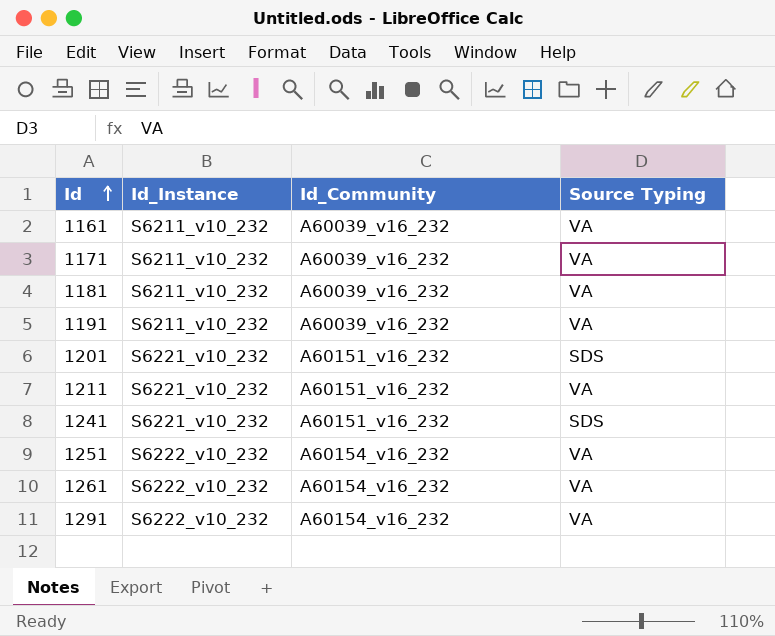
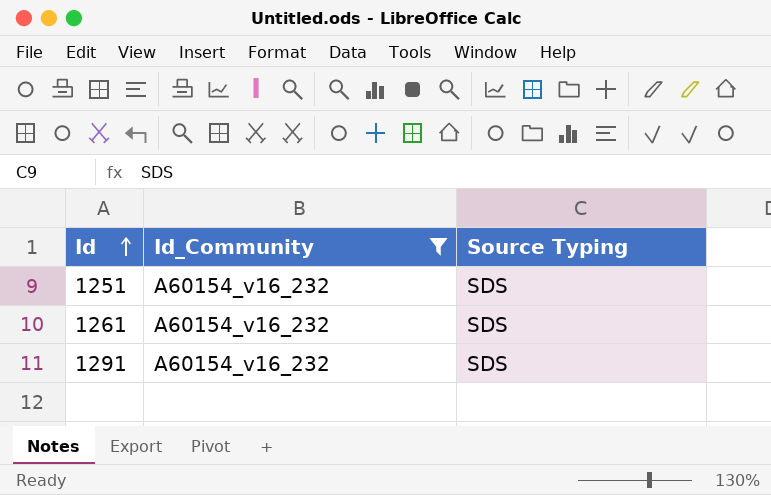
filter: none -> Id_Community = A60154_v16_232
column Id_Instance | position: 2 -> none
1251 | Source Typing: VA -> SDS
1261 | Source Typing: VA -> SDS
1291 | Source Typing: VA -> SDS

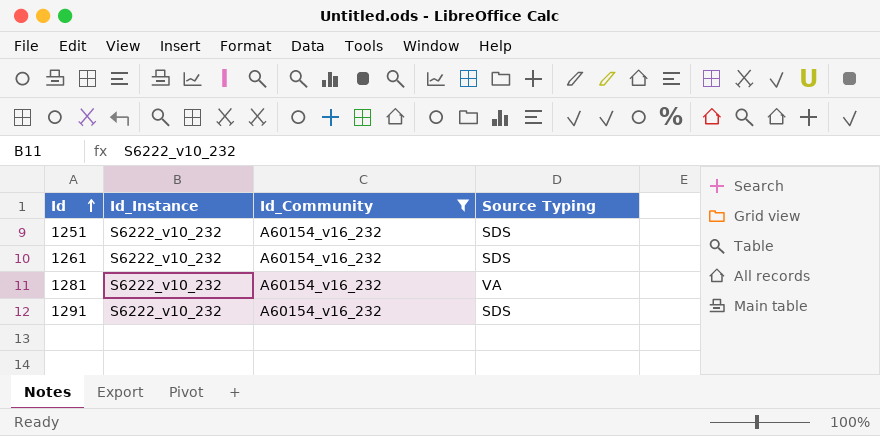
column Id_Instance | position: none -> 2
row 1281: none -> S6222_v10_232 | A60154_v16_232 | VA

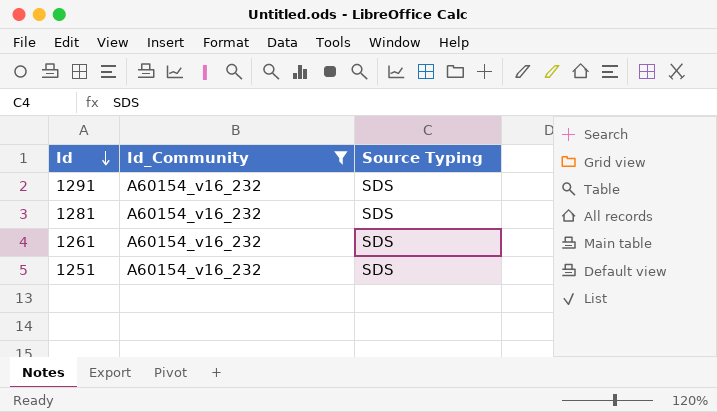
row order: Id ascending -> Id descending
column Id_Instance | position: 2 -> none
1281 | Source Typing: VA -> SDS

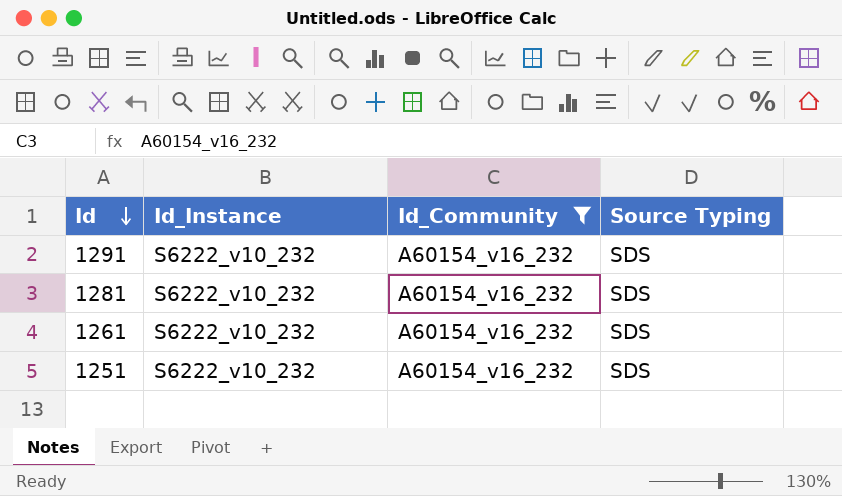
column Id_Instance | position: none -> 2

